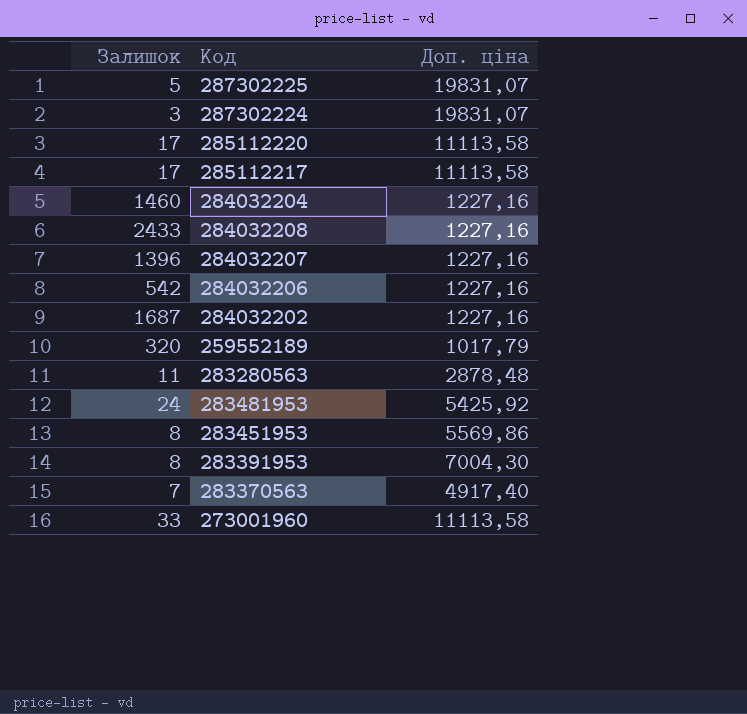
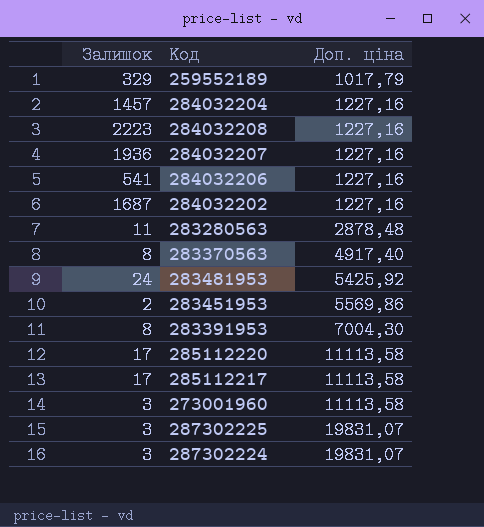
row order: none -> Доп. ціна ascending
259552189 | Залишок: 320 -> 329
284032204 | Залишок: 1460 -> 1457
284032208 | Залишок: 2433 -> 2223
284032207 | Залишок: 1396 -> 1936
284032206 | Залишок: 542 -> 541
283370563 | Залишок: 7 -> 8
283451953 | Залишок: 8 -> 2
273001960 | Залишок: 33 -> 3
287302225 | Залишок: 5 -> 3

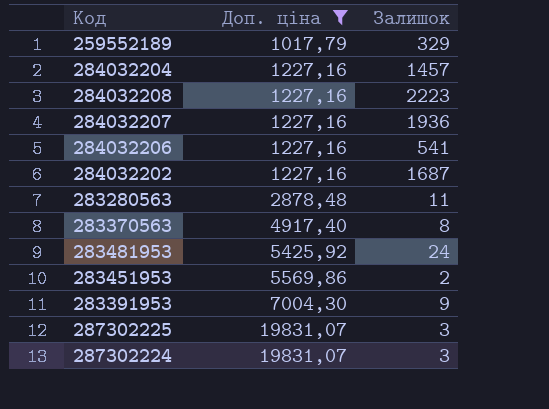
filter: none -> Доп. ціна != 11113,58
column Залишок | position: 1 -> 3
283391953 | Залишок: 8 -> 9

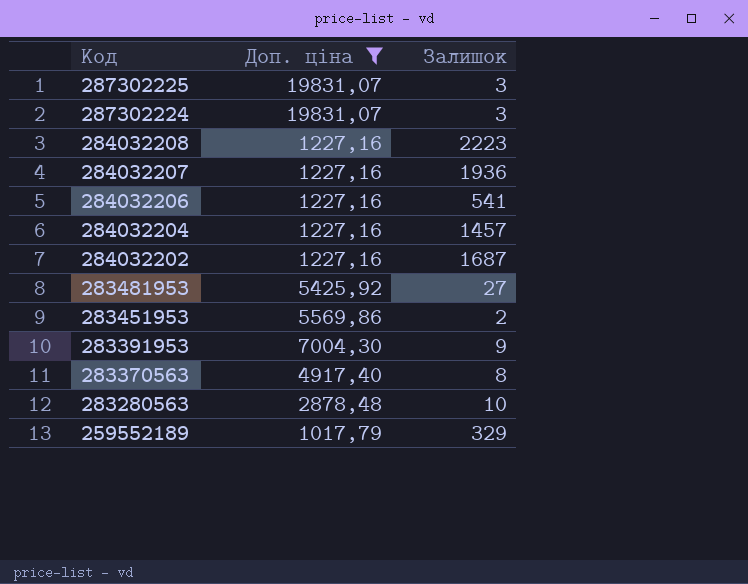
row order: Доп. ціна ascending -> Код descending
283481953 | Залишок: 24 -> 27
283280563 | Залишок: 11 -> 10

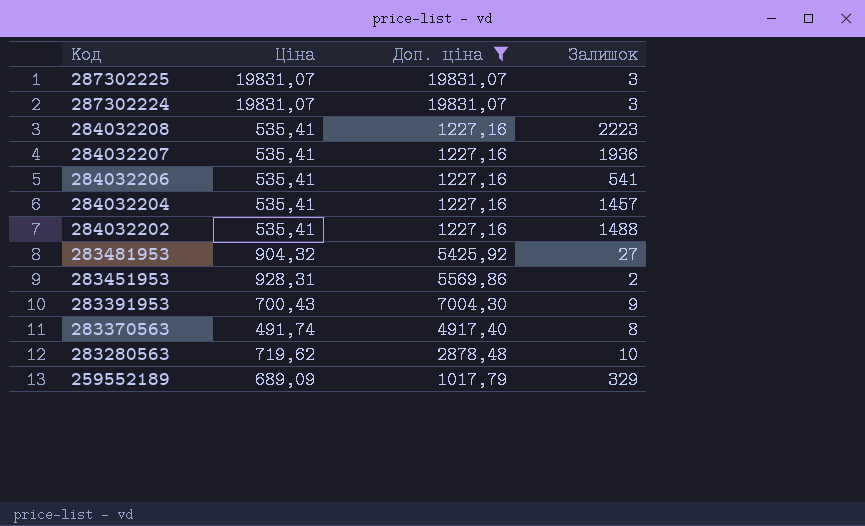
column Ціна | position: none -> 2
284032202 | Залишок: 1687 -> 1488

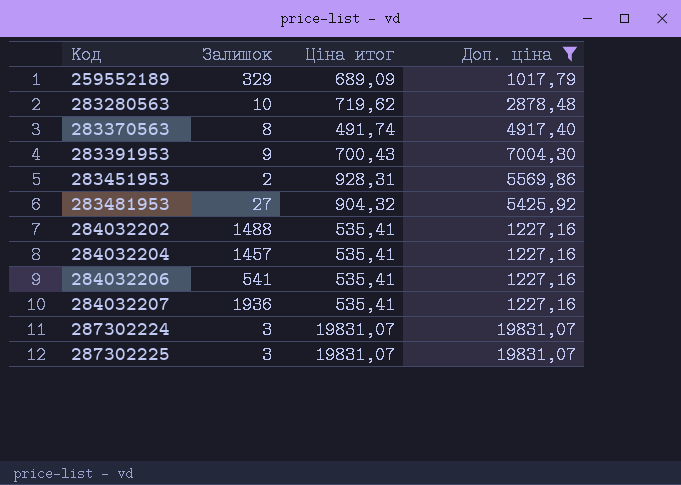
row order: Код descending -> Код ascending
column Залишок | position: 4 -> 2
column name: Ціна -> Ціна итог
row 284032208: 535,41 | 1227,16 | 2223 -> none

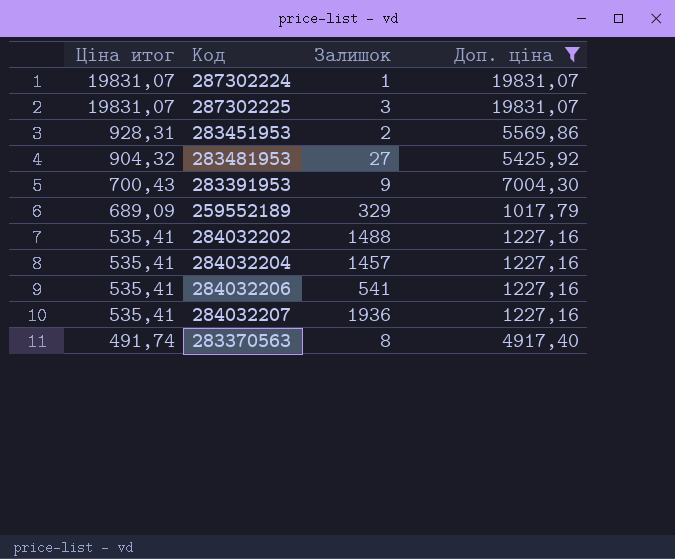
row order: Код ascending -> Ціна итог descending
column Ціна итог | position: 3 -> 1
row 283280563: 10 | 719,62 | 2878,48 -> none
287302224 | Залишок: 3 -> 1

